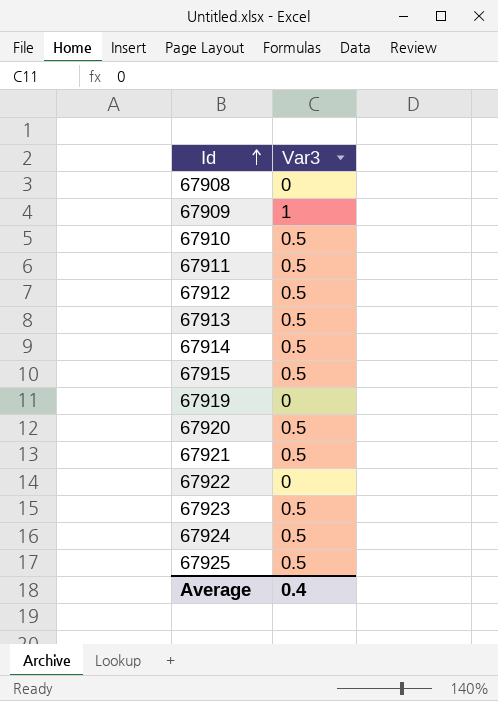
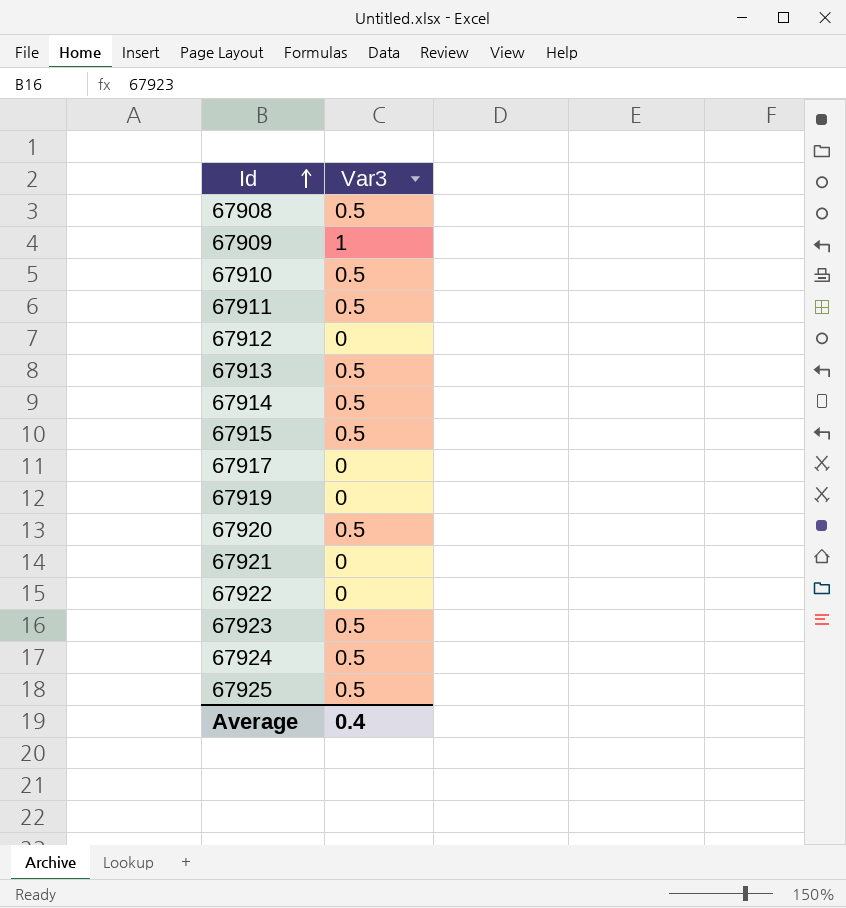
67908 | Var3: 0 -> 0.5
67912 | Var3: 0.5 -> 0
row 67917: none -> 0
67921 | Var3: 0.5 -> 0

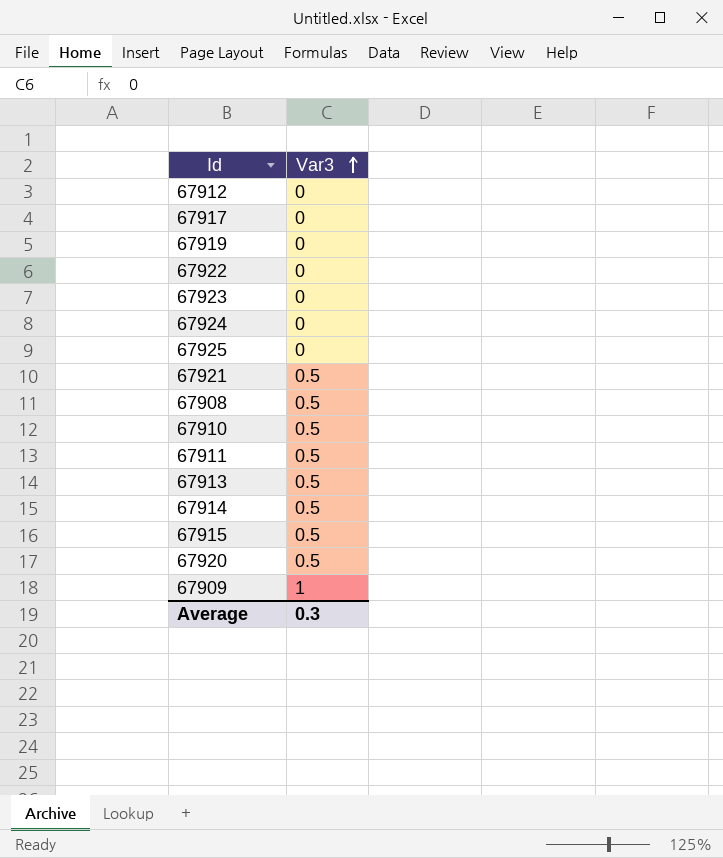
row order: Id ascending -> Var3 ascending
67923 | Var3: 0.5 -> 0
67924 | Var3: 0.5 -> 0
67925 | Var3: 0.5 -> 0
67921 | Var3: 0 -> 0.5
Average | Var3: 0.4 -> 0.3

